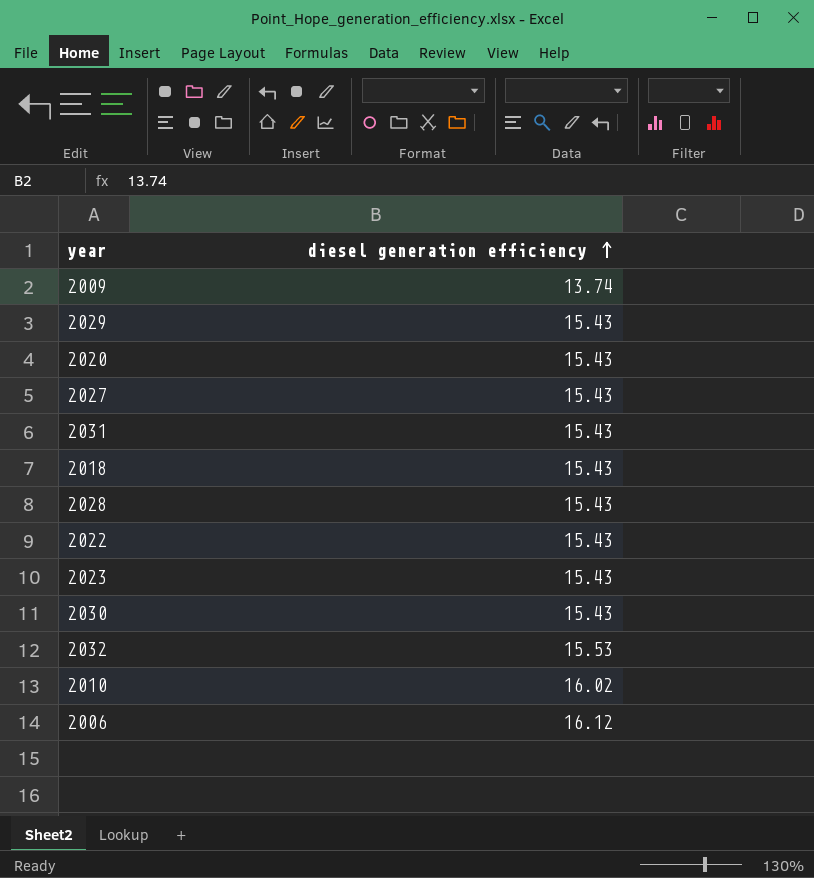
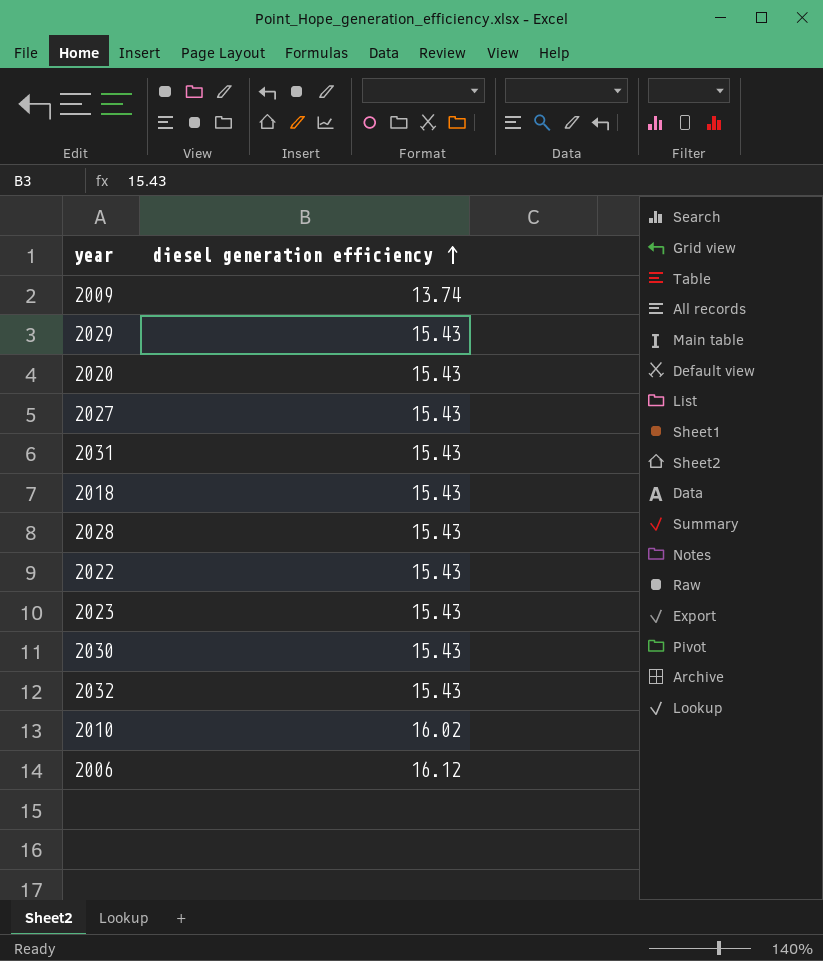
2032 | diesel generation efficiency: 15.53 -> 15.43

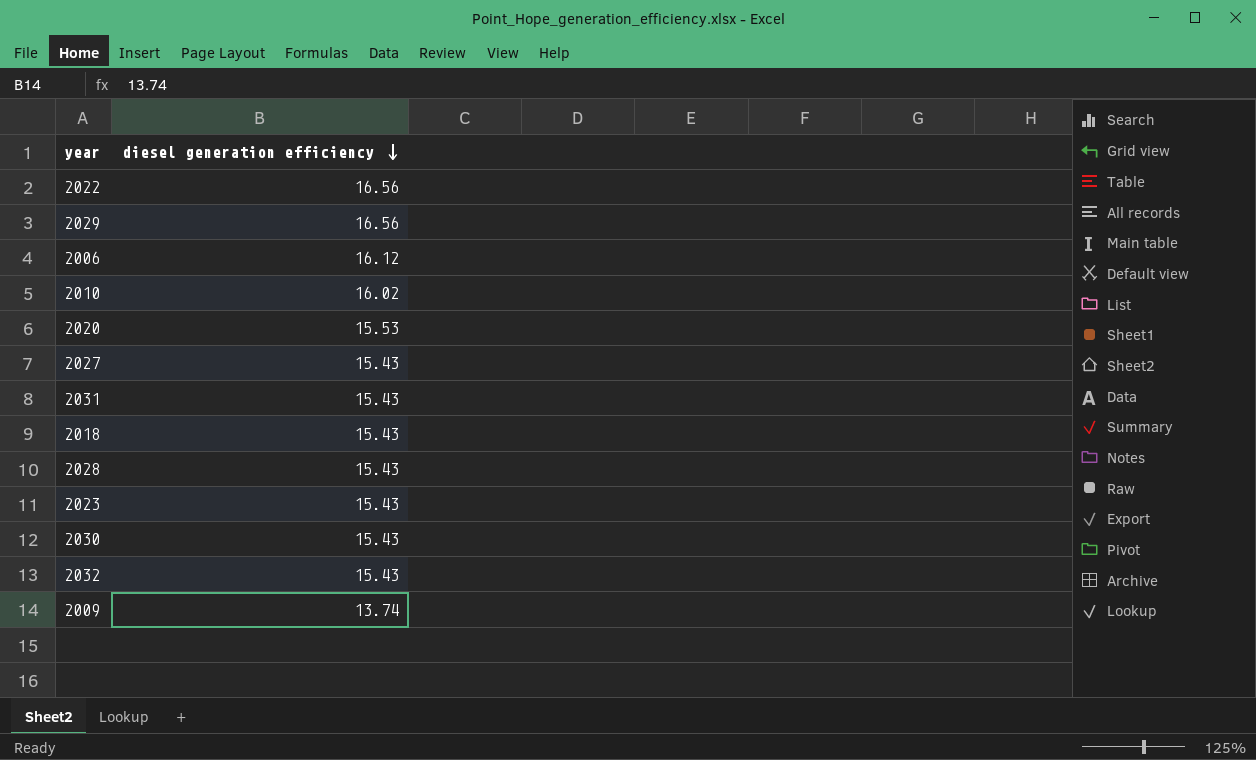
row order: diesel generation efficiency ascending -> diesel generation efficiency descending
2022 | diesel generation efficiency: 15.43 -> 16.56
2029 | diesel generation efficiency: 15.43 -> 16.56
2020 | diesel generation efficiency: 15.43 -> 15.53

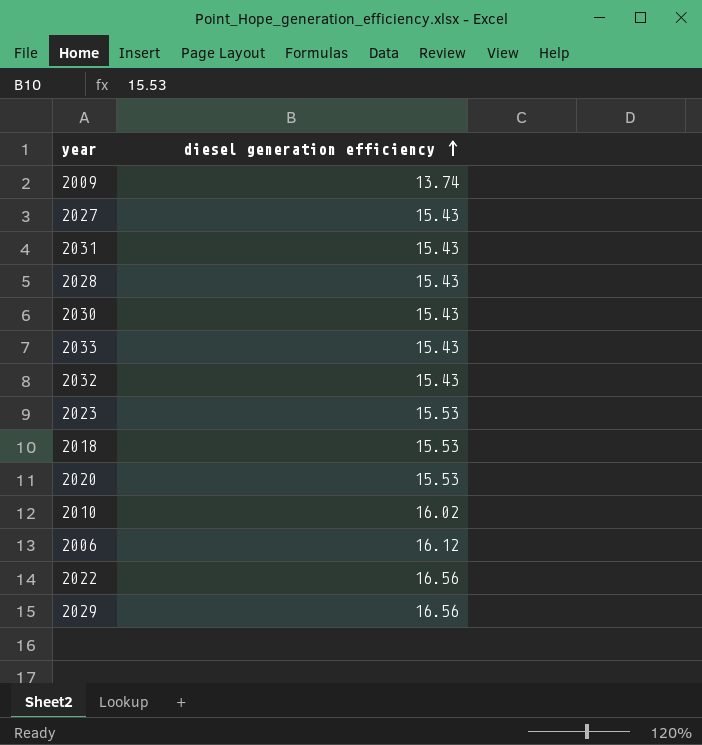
row order: diesel generation efficiency descending -> diesel generation efficiency ascending
row 2033: none -> 15.43
2023 | diesel generation efficiency: 15.43 -> 15.53
2018 | diesel generation efficiency: 15.43 -> 15.53

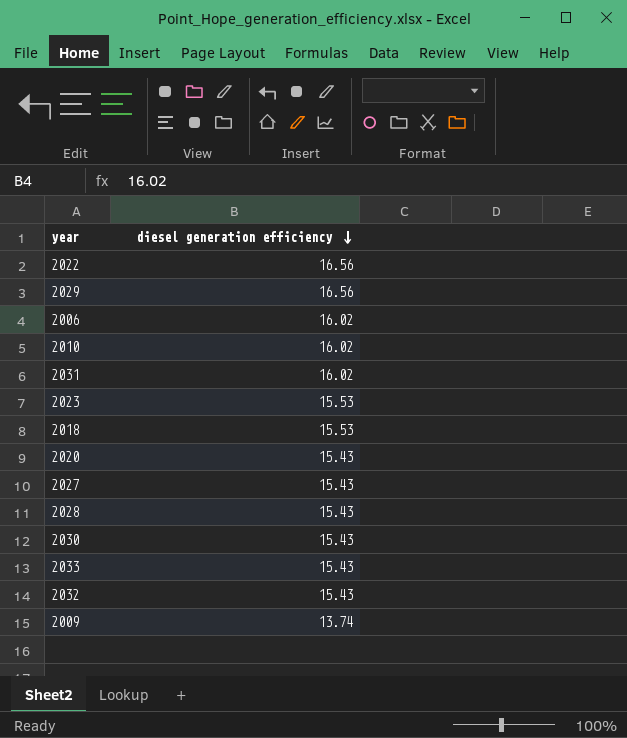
row order: diesel generation efficiency ascending -> diesel generation efficiency descending
2006 | diesel generation efficiency: 16.12 -> 16.02
2031 | diesel generation efficiency: 15.43 -> 16.02
2020 | diesel generation efficiency: 15.53 -> 15.43

